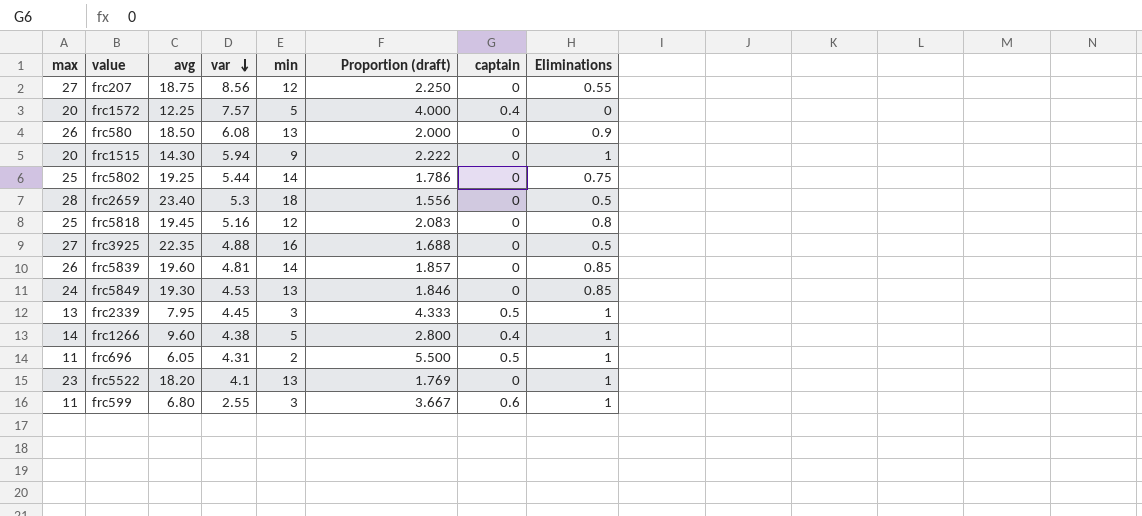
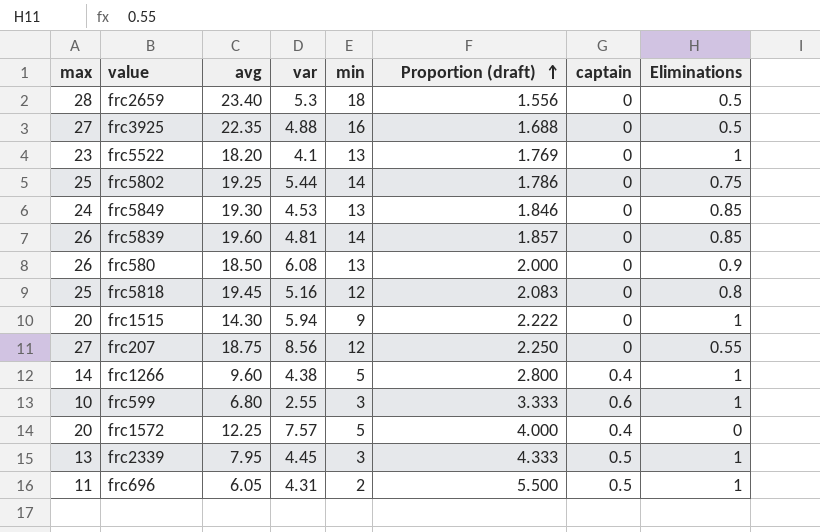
row order: var descending -> Proportion (draft) ascending
frc599 | max: 11 -> 10
frc599 | Proportion (draft): 3.667 -> 3.333

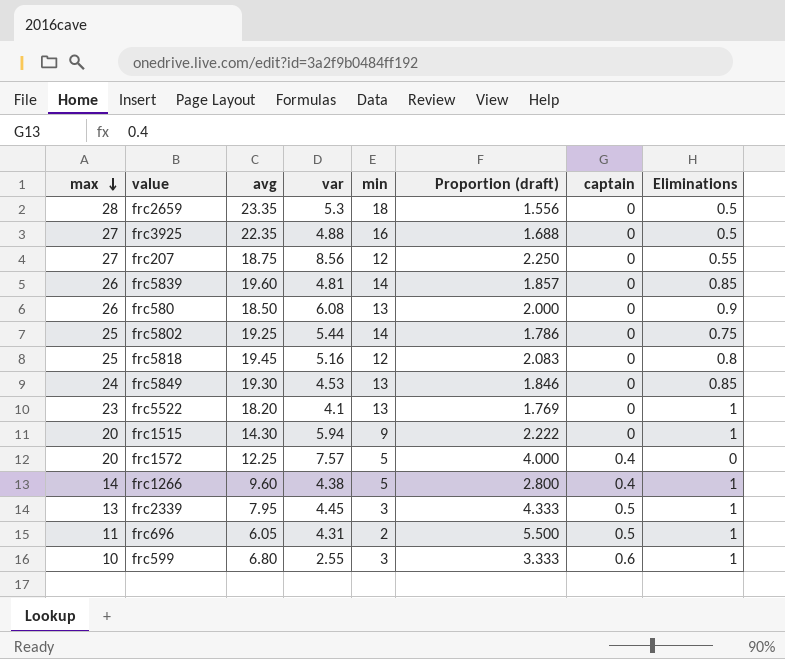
row order: Proportion (draft) ascending -> max descending
frc2659 | avg: 23.40 -> 23.35

